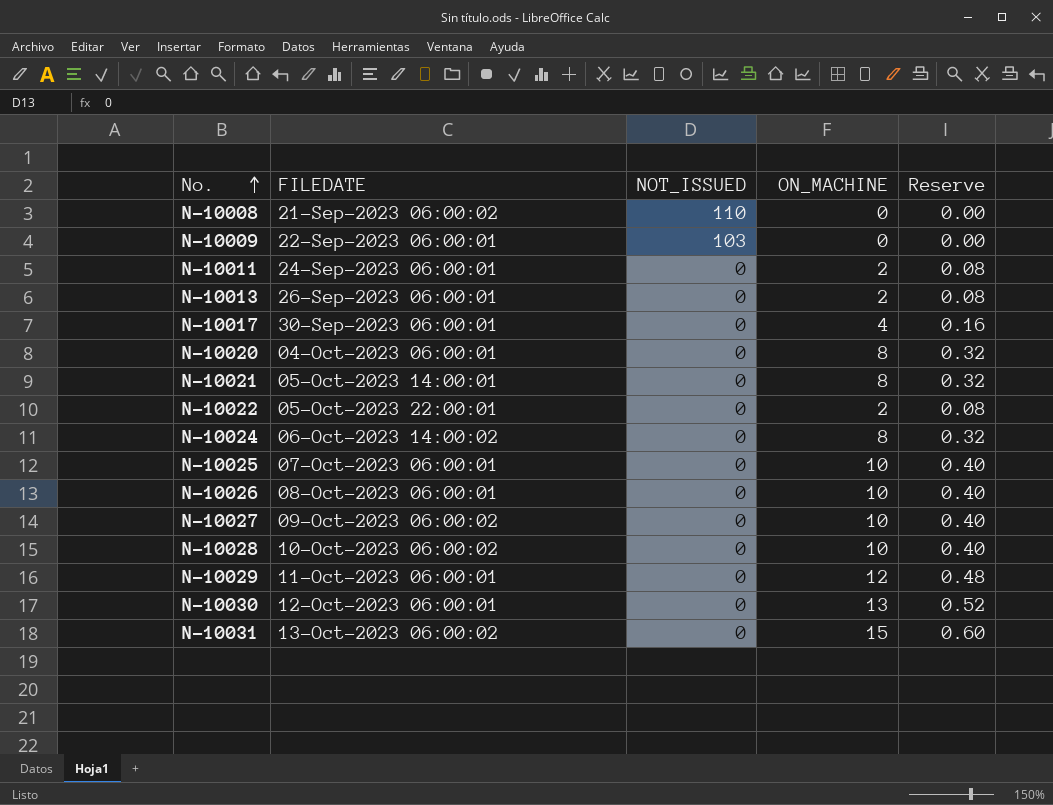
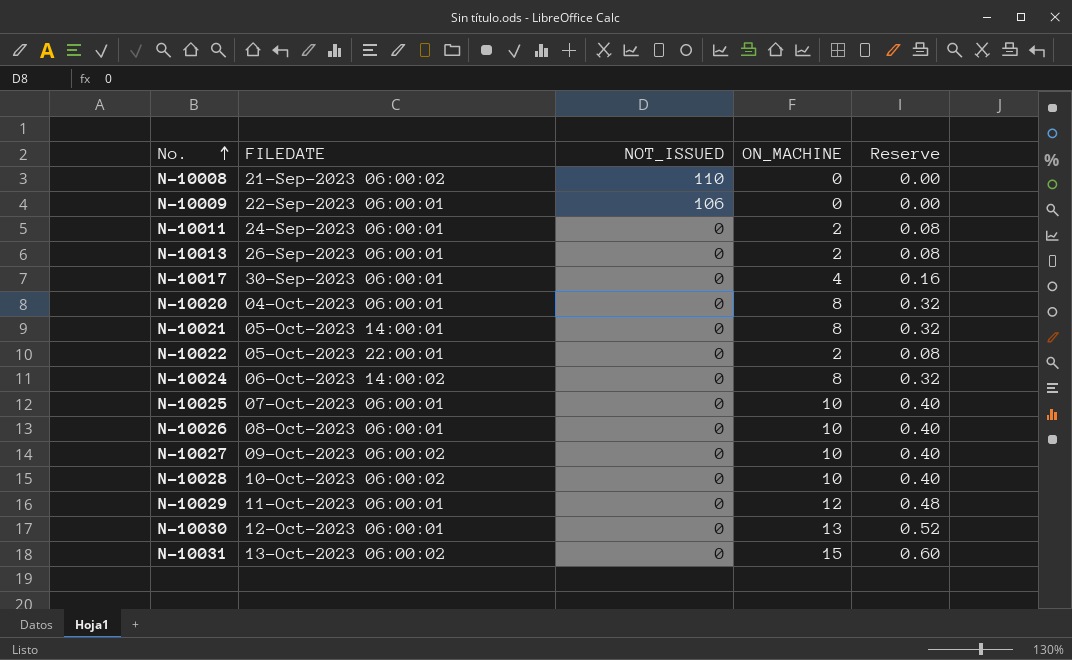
N-10009 | NOT_ISSUED: 103 -> 106

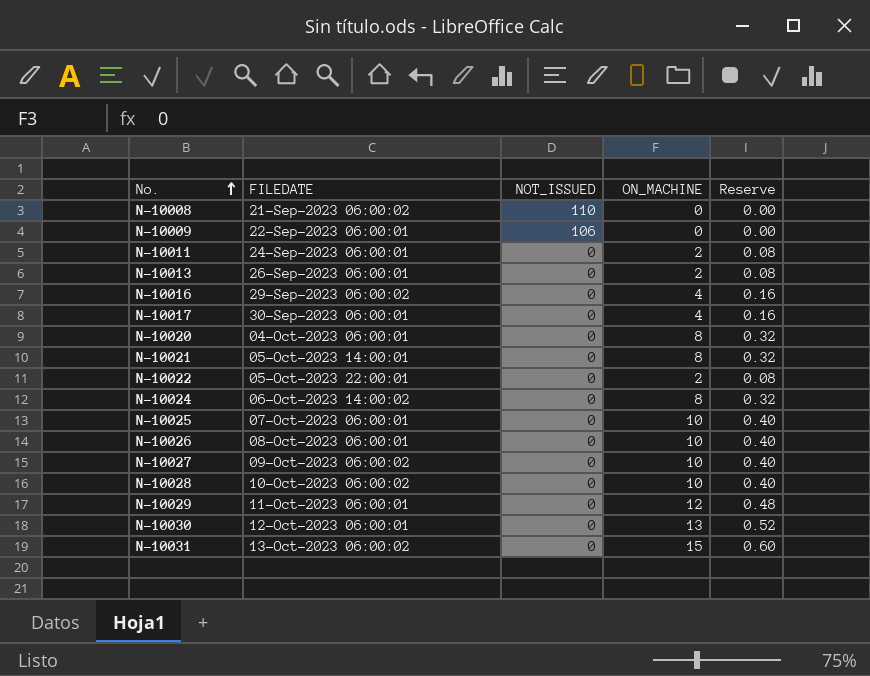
row N-10016: none -> 29-Sep-2023 06:00:02 | 0 | 4 | 0.16

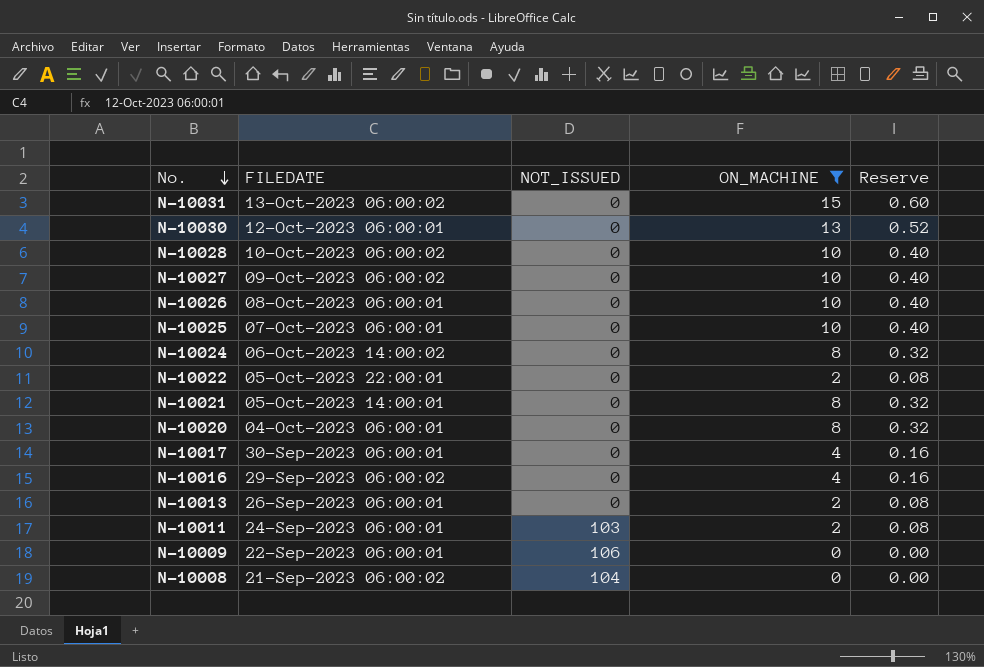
filter: none -> ON_MACHINE != 12
row order: No. ascending -> No. descending
N-10011 | NOT_ISSUED: 0 -> 103
N-10008 | NOT_ISSUED: 110 -> 104

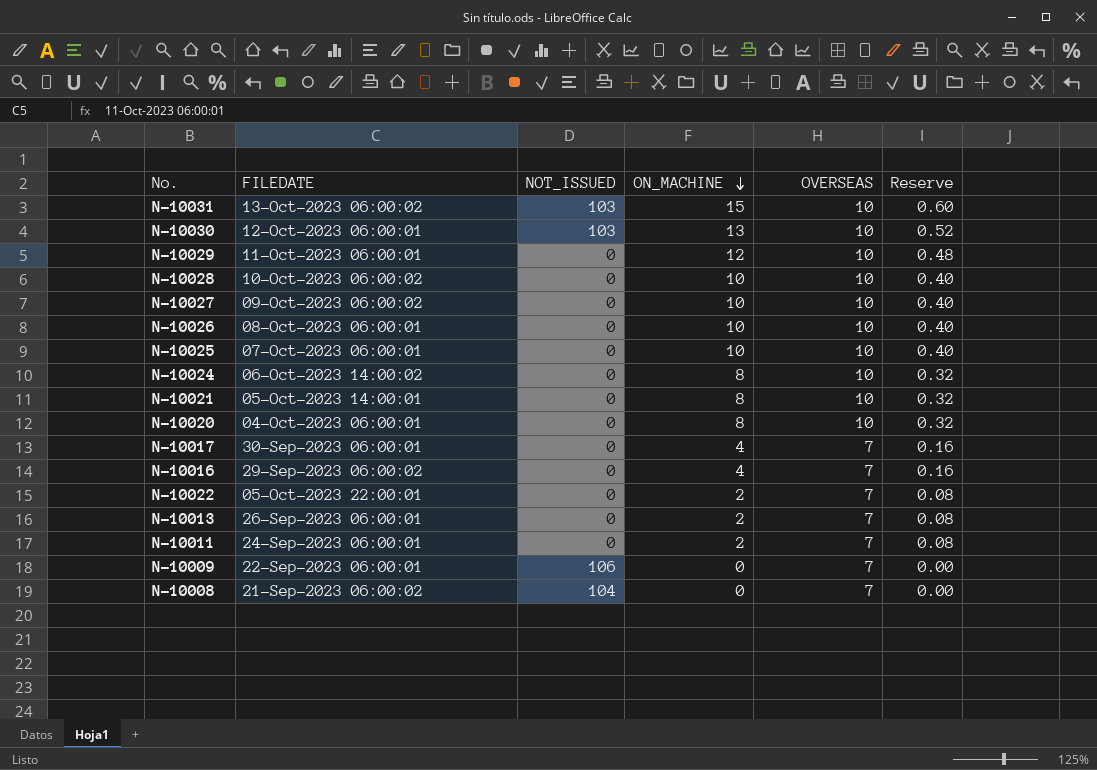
filter: ON_MACHINE != 12 -> none
row order: No. descending -> ON_MACHINE descending
column OVERSEAS | position: none -> 5
N-10031 | NOT_ISSUED: 0 -> 103
N-10030 | NOT_ISSUED: 0 -> 103
N-10011 | NOT_ISSUED: 103 -> 0

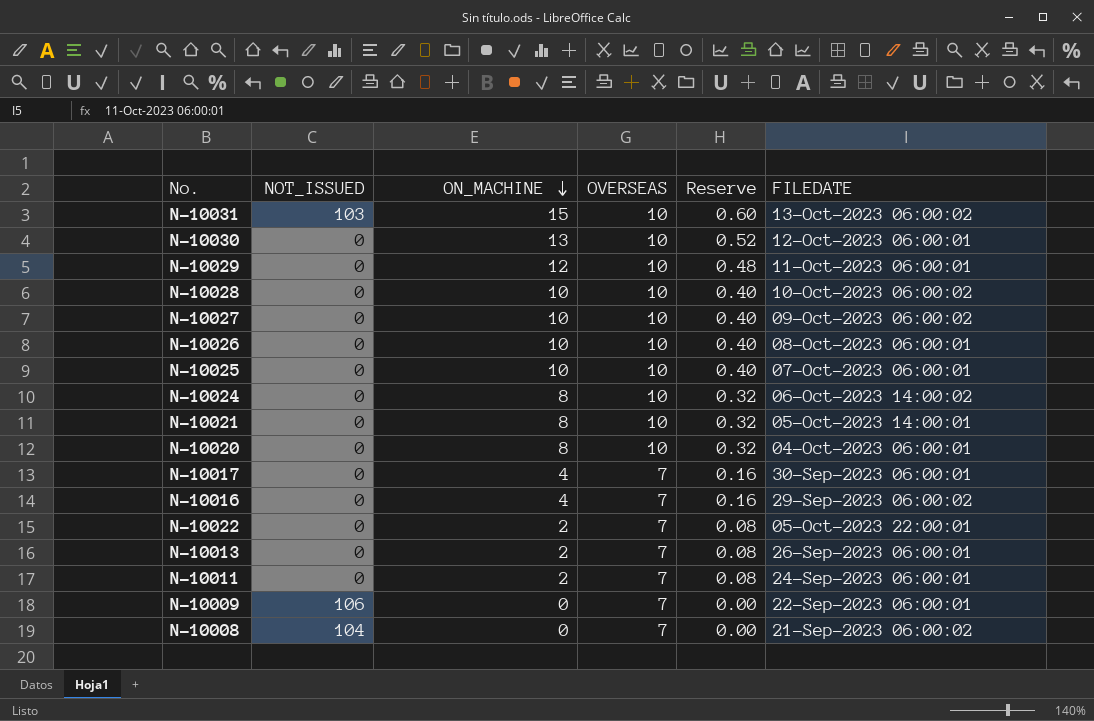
column FILEDATE | position: 2 -> 6
N-10030 | NOT_ISSUED: 103 -> 0

